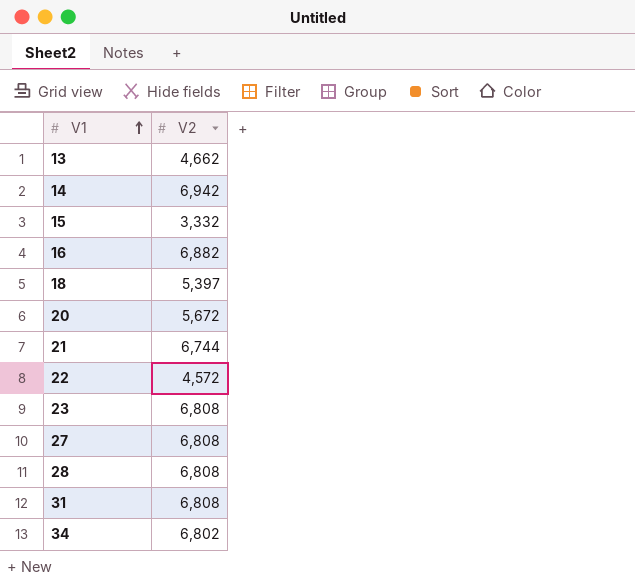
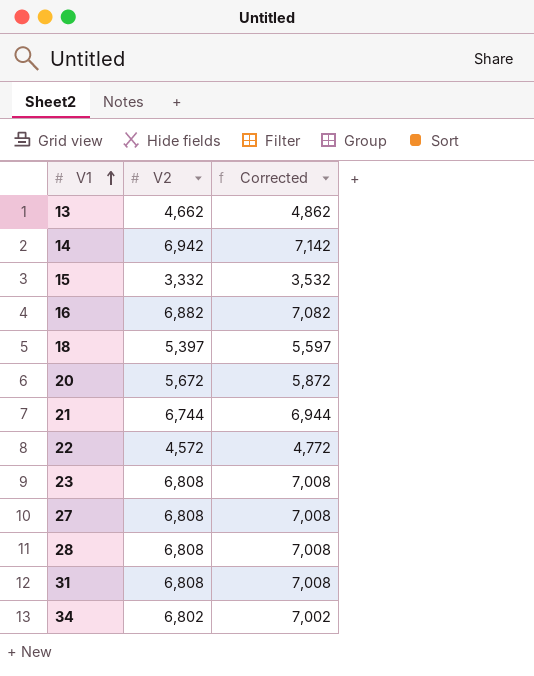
column Corrected | formula: none -> [V2] + 200

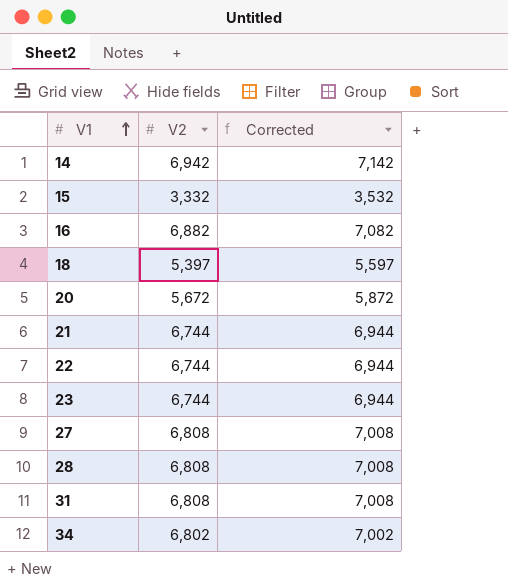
row 13: 4,662 | 4,862 -> none
22 | V2: 4,572 -> 6,744
22 | Corrected: 4,772 -> 6,944
23 | V2: 6,808 -> 6,744
23 | Corrected: 7,008 -> 6,944

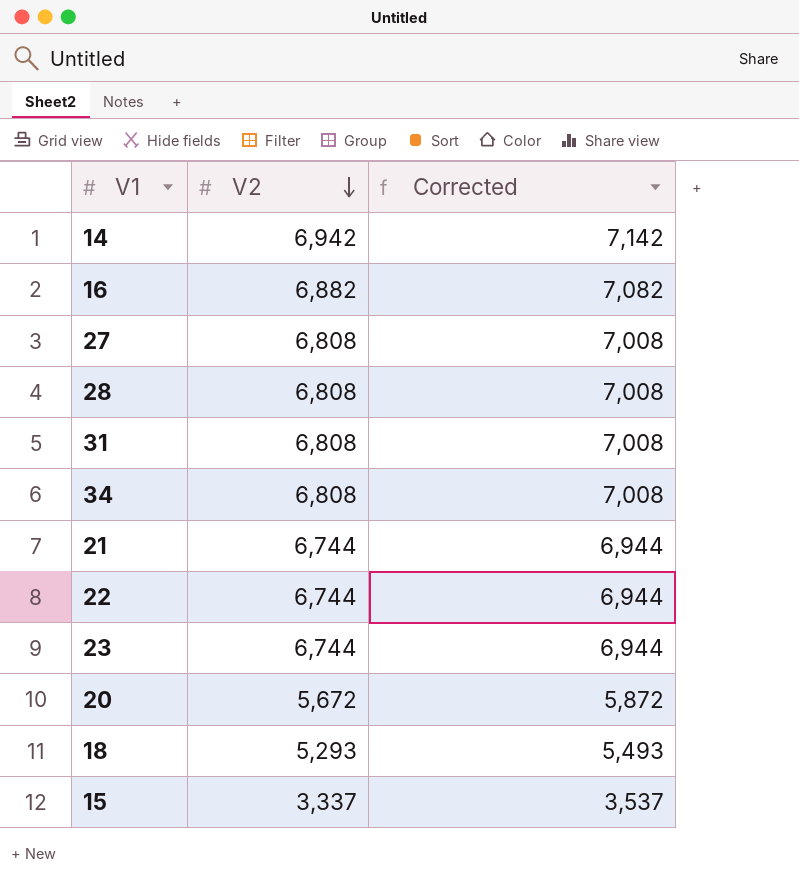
row order: V1 ascending -> V2 descending
34 | V2: 6,802 -> 6,808
34 | Corrected: 7,002 -> 7,008
18 | V2: 5,397 -> 5,293
18 | Corrected: 5,597 -> 5,493
15 | V2: 3,332 -> 3,337
15 | Corrected: 3,532 -> 3,537

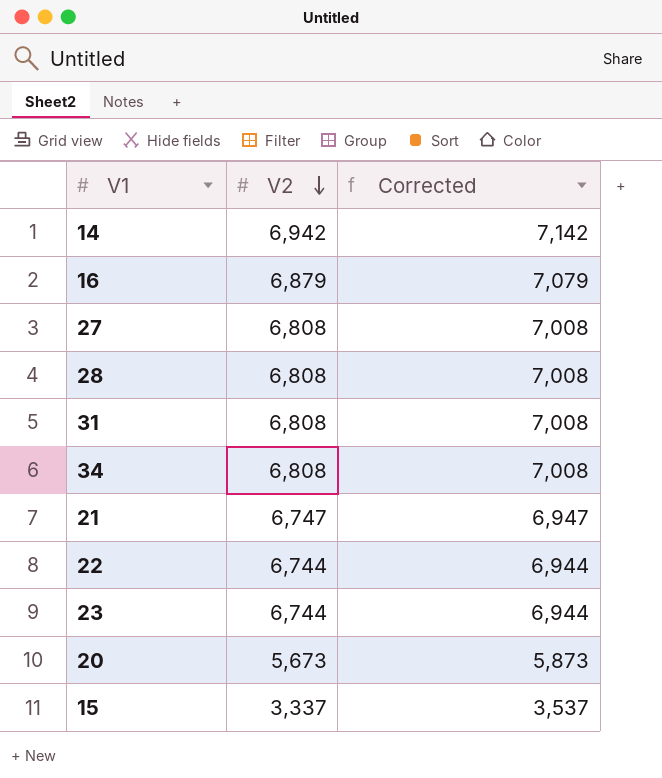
row 18: 5,293 | 5,493 -> none
16 | V2: 6,882 -> 6,879
16 | Corrected: 7,082 -> 7,079
21 | V2: 6,744 -> 6,747
21 | Corrected: 6,944 -> 6,947
20 | V2: 5,672 -> 5,673
20 | Corrected: 5,872 -> 5,873

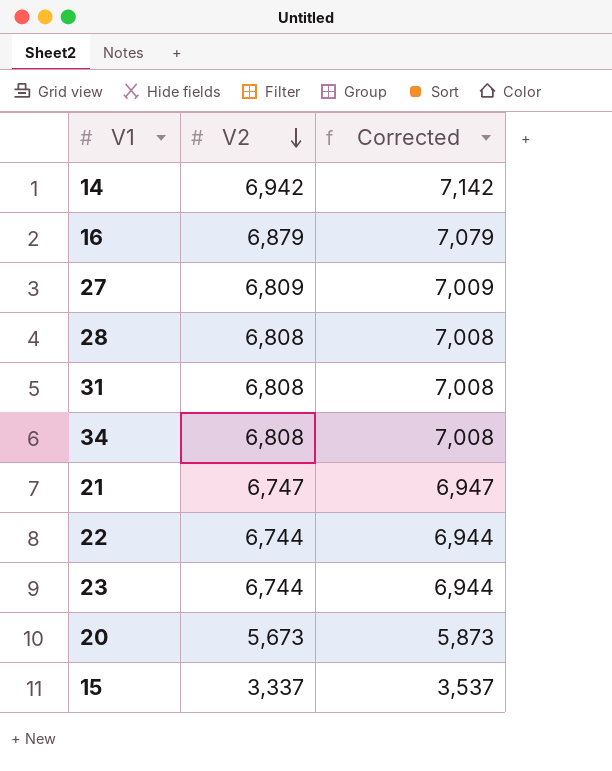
27 | V2: 6,808 -> 6,809
27 | Corrected: 7,008 -> 7,009

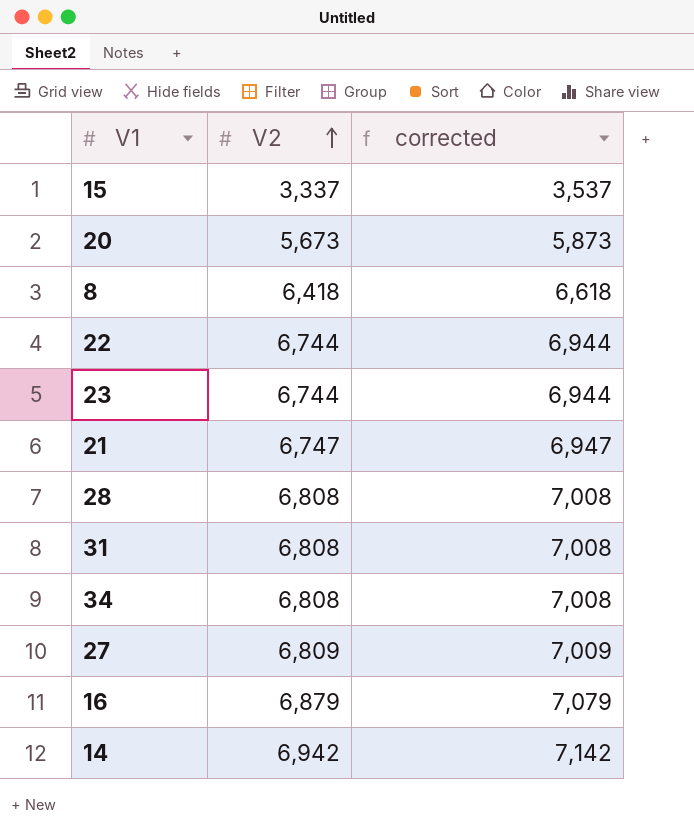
row order: V2 descending -> V2 ascending
column name: Corrected -> corrected
row 8: none -> 6,418 | 6,618

